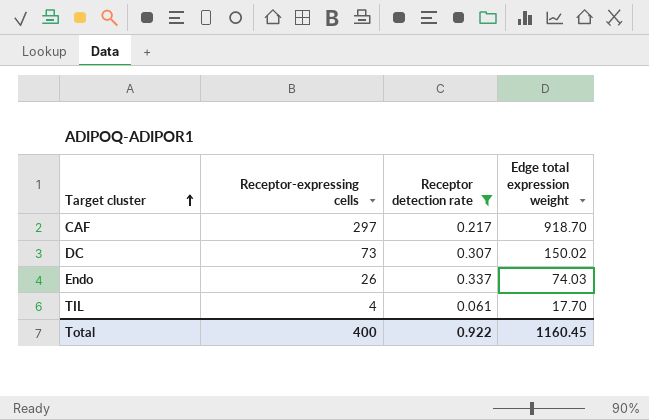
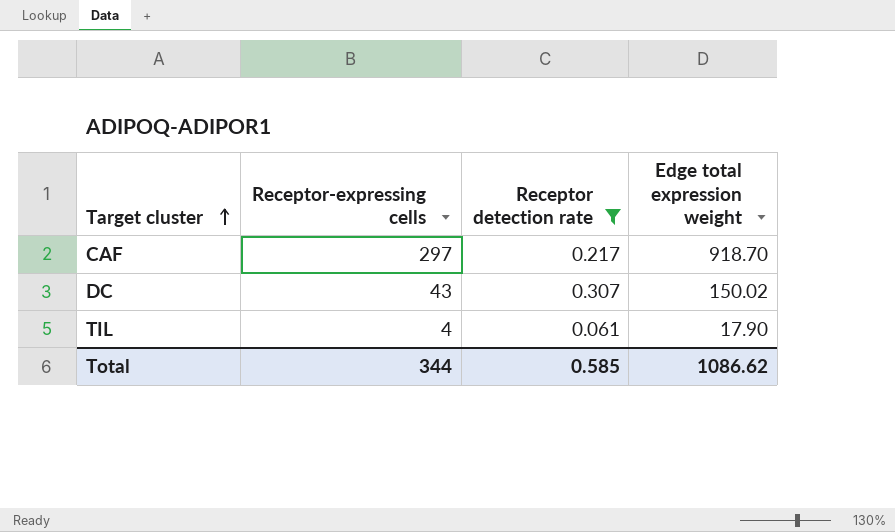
row Endo: 26 | 0.337 | 74.03 -> none
DC | Receptor-expressing cells: 73 -> 43
TIL | Edge total expression weight: 17.70 -> 17.90
Total | Receptor-expressing cells: 400 -> 344
Total | Receptor detection rate: 0.922 -> 0.585
Total | Edge total expression weight: 1160.45 -> 1086.62

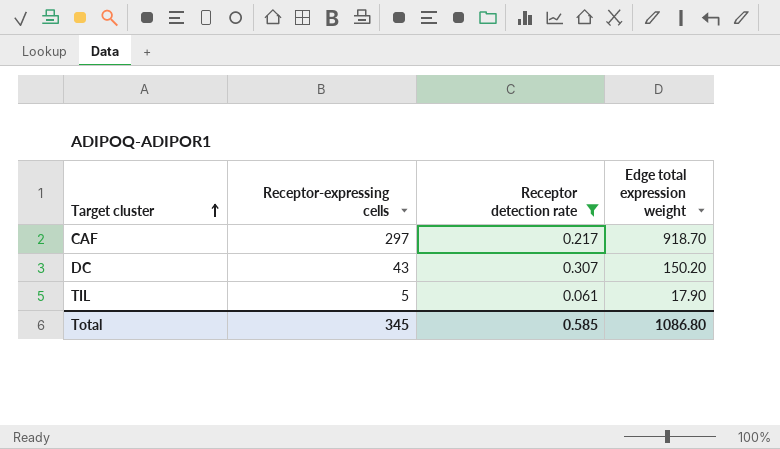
DC | Edge total expression weight: 150.02 -> 150.20
TIL | Receptor-expressing cells: 4 -> 5
Total | Receptor-expressing cells: 344 -> 345
Total | Edge total expression weight: 1086.62 -> 1086.80

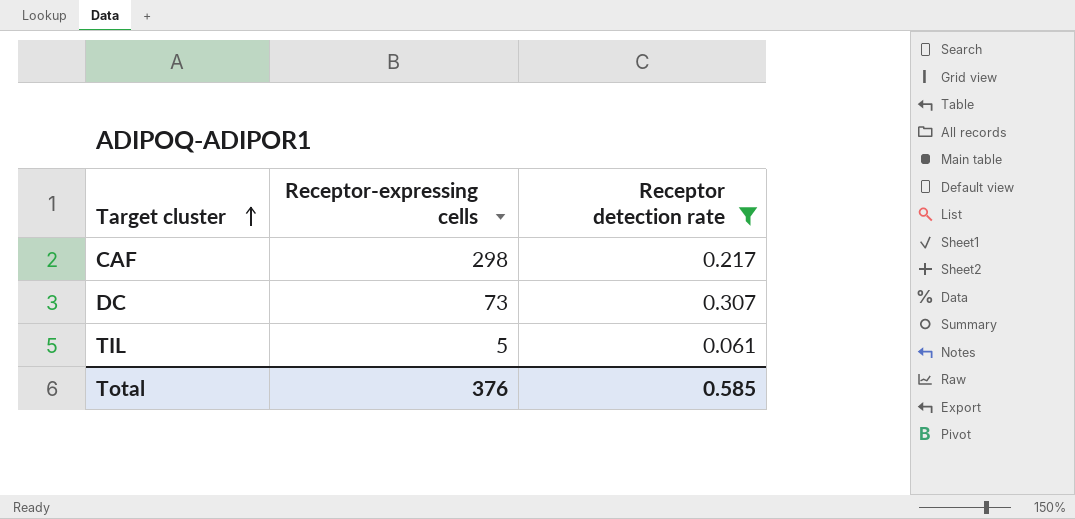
column Edge total expression weight | position: 4 -> none
CAF | Receptor-expressing cells: 297 -> 298
DC | Receptor-expressing cells: 43 -> 73
Total | Receptor-expressing cells: 345 -> 376

